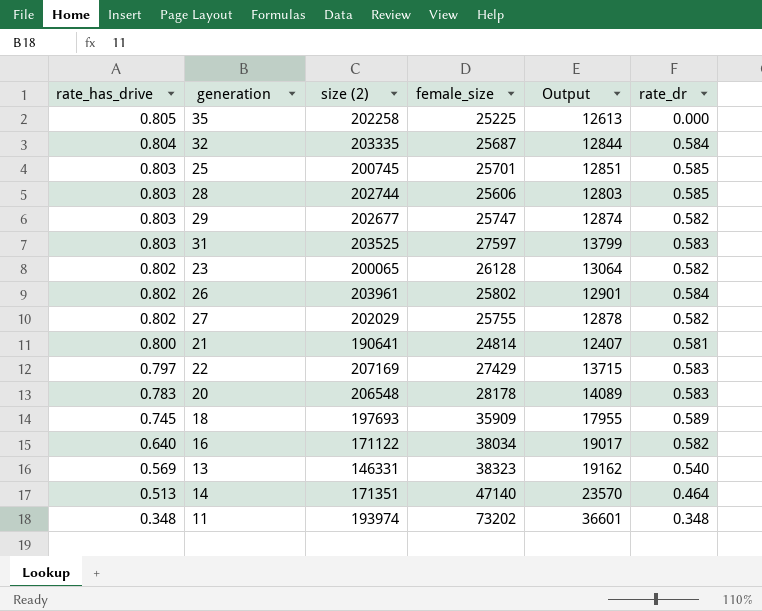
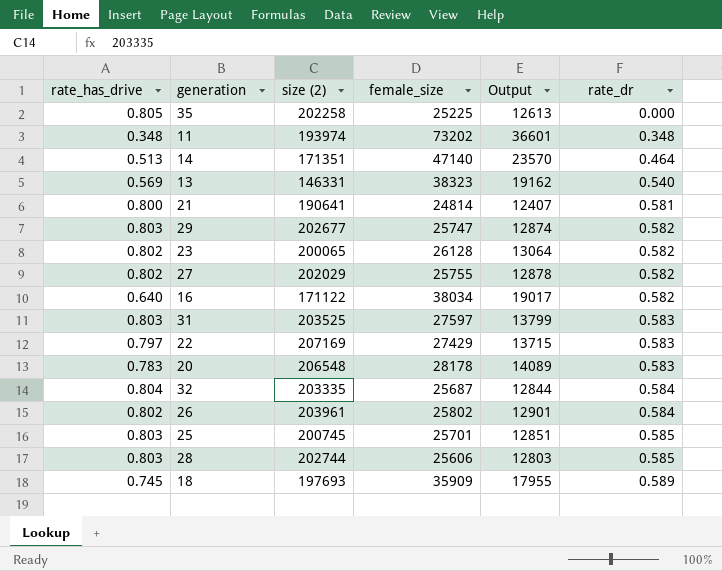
row order: rate_has_drive descending -> rate_dr ascending

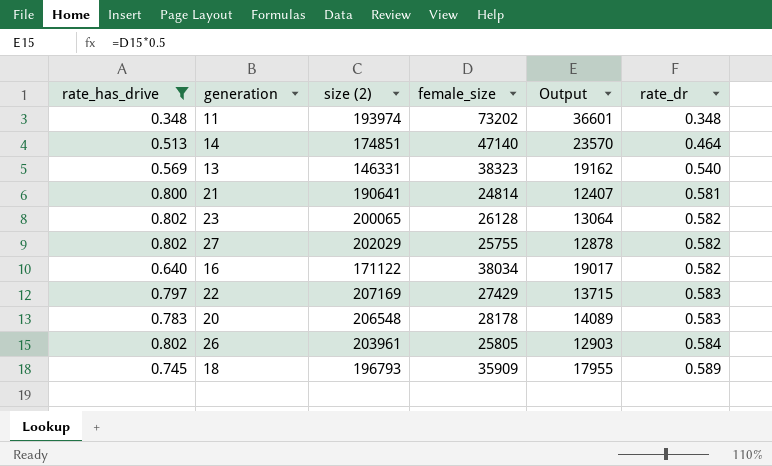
filter: none -> rate_has_drive <= 0.802
14 | size (2): 171351 -> 174851
26 | female_size: 25802 -> 25805
26 | Output: 12901 -> 12903
18 | size (2): 197693 -> 196793

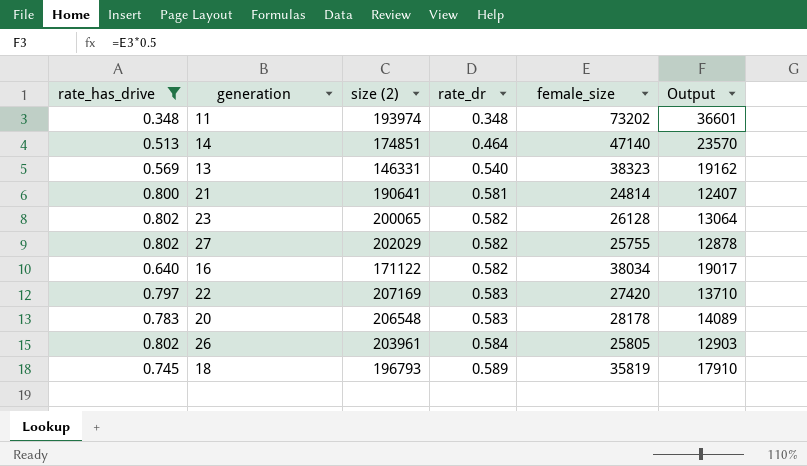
column rate_dr | position: 6 -> 4
22 | female_size: 27429 -> 27420
22 | Output: 13715 -> 13710
18 | female_size: 35909 -> 35819
18 | Output: 17955 -> 17910

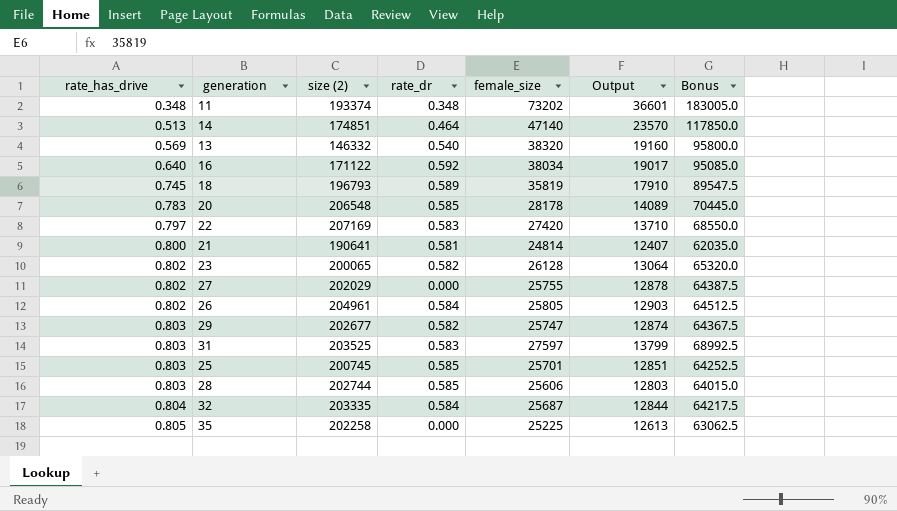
filter: rate_has_drive <= 0.802 -> none
row order: rate_dr ascending -> rate_has_drive ascending
column Bonus | formula: none -> [female_size] * 2.5
11 | size (2): 193974 -> 193374
13 | size (2): 146331 -> 146332
13 | female_size: 38323 -> 38320
13 | Output: 19162 -> 19160
16 | rate_dr: 0.582 -> 0.592
20 | rate_dr: 0.583 -> 0.585
27 | rate_dr: 0.582 -> 0.000
26 | size (2): 203961 -> 204961

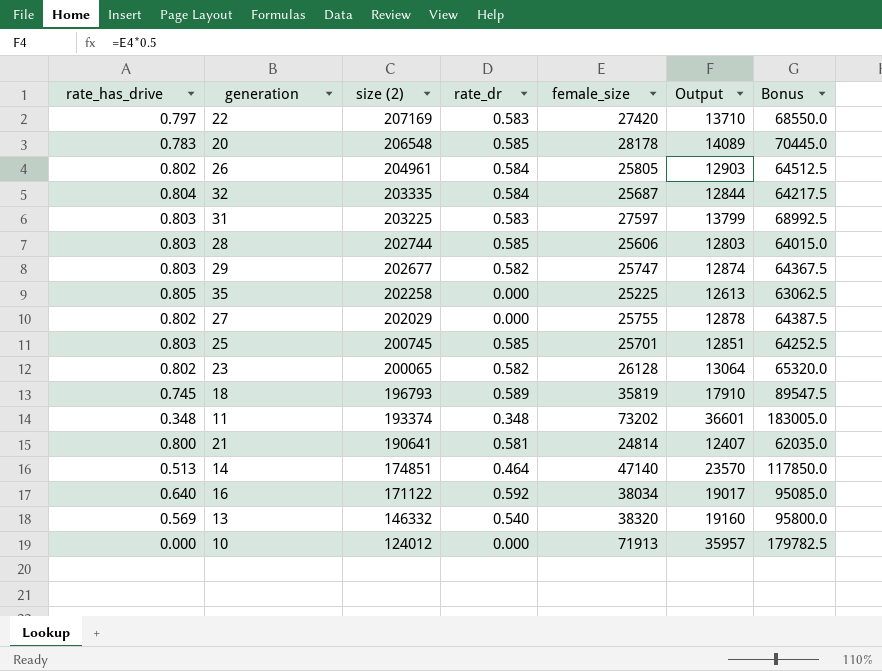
row order: rate_has_drive ascending -> size (2) descending
31 | size (2): 203525 -> 203225
row 10: none -> 0.000 | 124012 | 0.000 | 71913 | 35957 | 179782.5

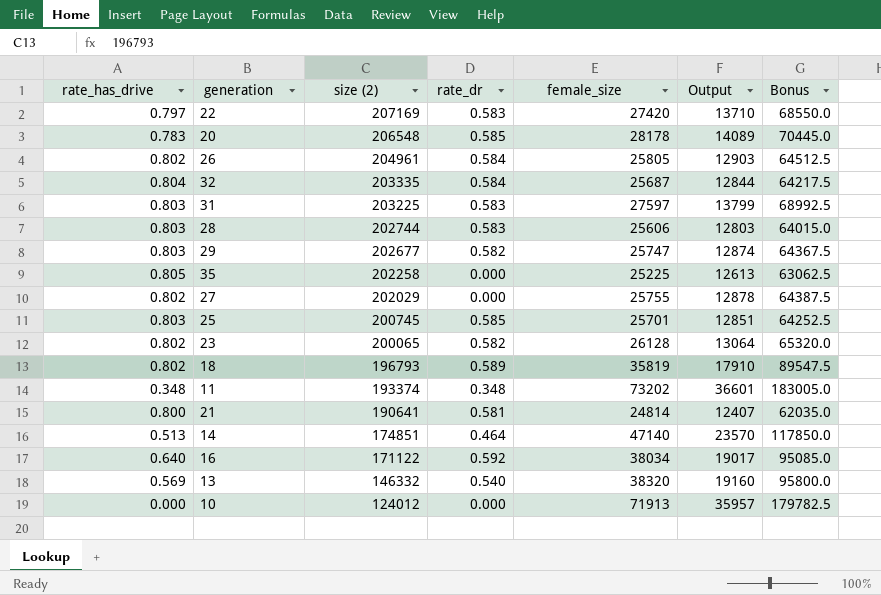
28 | rate_dr: 0.585 -> 0.583
18 | rate_has_drive: 0.745 -> 0.802

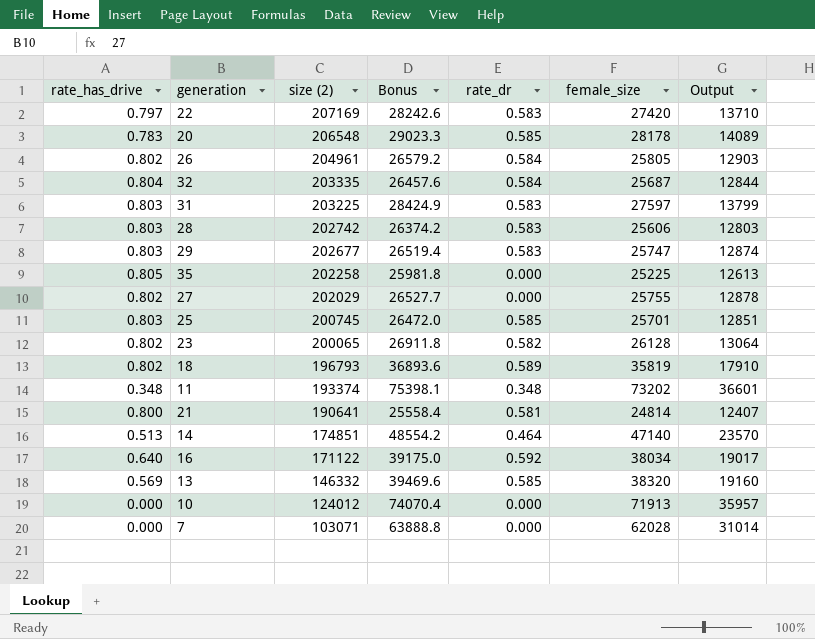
column Bonus | formula: [female_size] * 2.5 -> [female_size] * 1.03
column Bonus | position: 7 -> 4
28 | size (2): 202744 -> 202742
29 | rate_dr: 0.582 -> 0.583
13 | rate_dr: 0.540 -> 0.585
row 7: none -> 0.000 | 103071 | 63888.8 | 0.000 | 62028 | 31014

